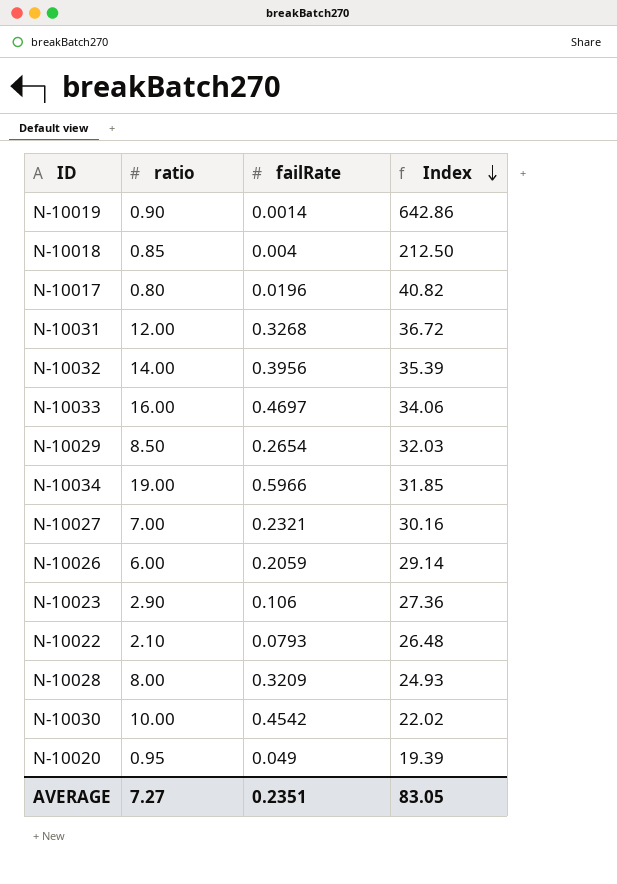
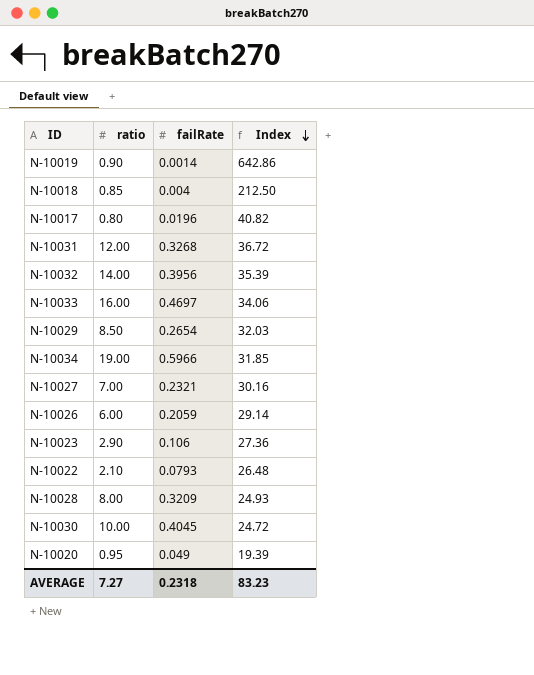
N-10030 | failRate: 0.4542 -> 0.4045
N-10030 | Index: 22.02 -> 24.72
AVERAGE | failRate: 0.2351 -> 0.2318
AVERAGE | Index: 83.05 -> 83.23

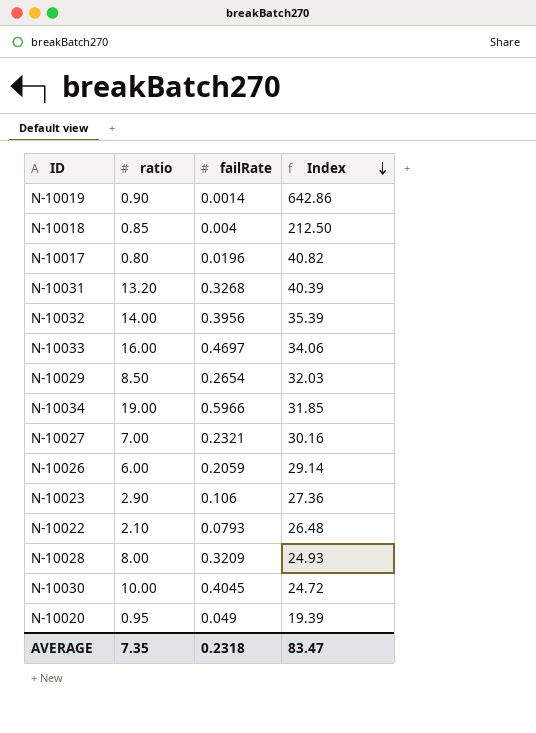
N-10031 | ratio: 12.00 -> 13.20
N-10031 | Index: 36.72 -> 40.39
AVERAGE | ratio: 7.27 -> 7.35
AVERAGE | Index: 83.23 -> 83.47

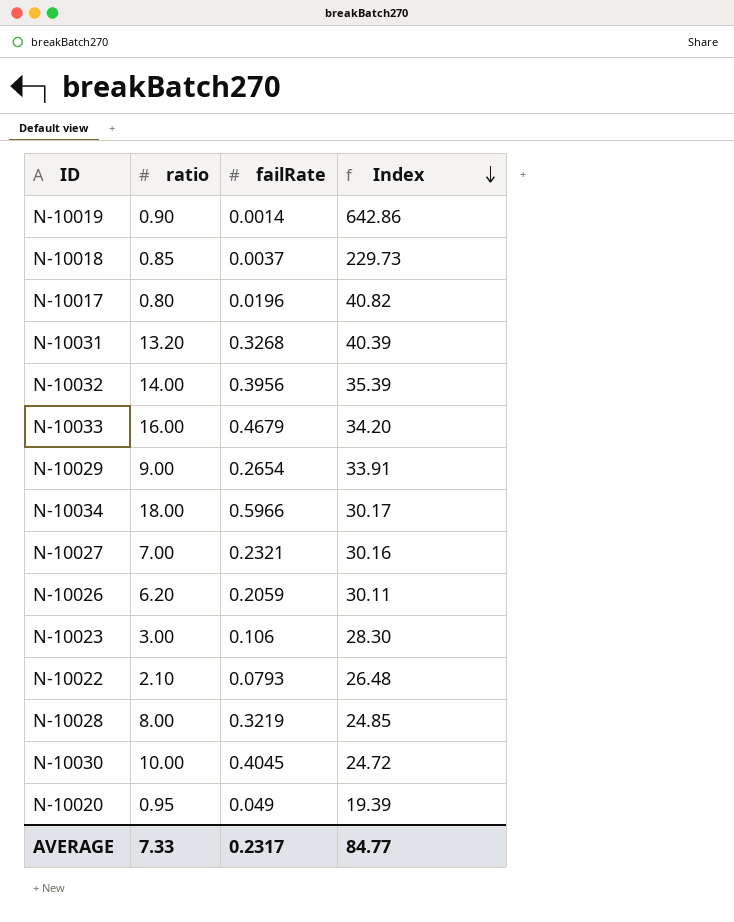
N-10018 | failRate: 0.004 -> 0.0037
N-10018 | Index: 212.50 -> 229.73
N-10033 | failRate: 0.4697 -> 0.4679
N-10033 | Index: 34.06 -> 34.20
N-10029 | ratio: 8.50 -> 9.00
N-10029 | Index: 32.03 -> 33.91
N-10034 | ratio: 19.00 -> 18.00
N-10034 | Index: 31.85 -> 30.17
N-10026 | ratio: 6.00 -> 6.20
N-10026 | Index: 29.14 -> 30.11
N-10023 | ratio: 2.90 -> 3.00
N-10023 | Index: 27.36 -> 28.30
N-10028 | failRate: 0.3209 -> 0.3219
N-10028 | Index: 24.93 -> 24.85
AVERAGE | ratio: 7.35 -> 7.33
AVERAGE | failRate: 0.2318 -> 0.2317
AVERAGE | Index: 83.47 -> 84.77

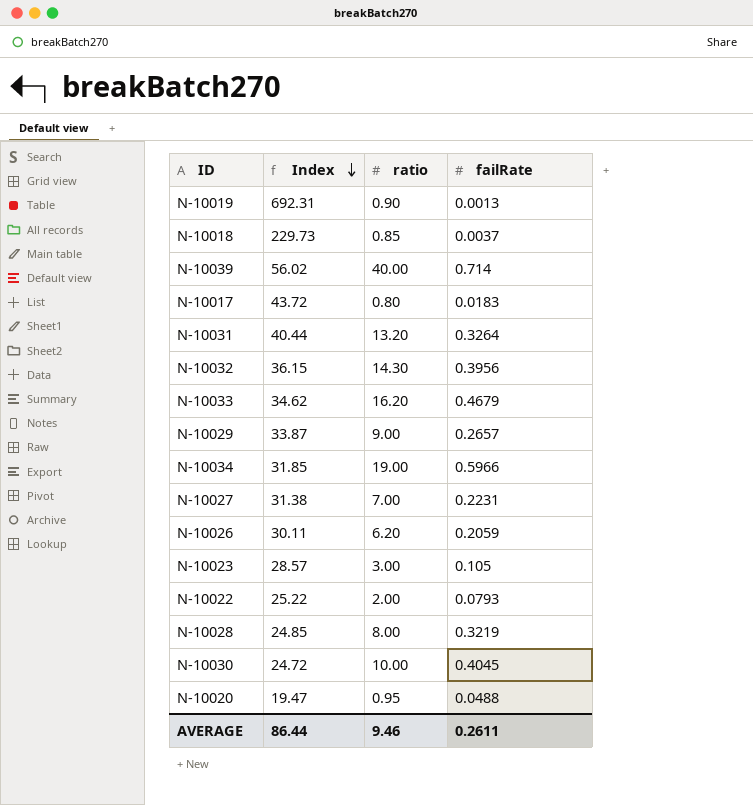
column Index | position: 4 -> 2
N-10019 | Index: 642.86 -> 692.31
N-10019 | failRate: 0.0014 -> 0.0013
row N-10039: none -> 56.02 | 40.00 | 0.714
N-10017 | Index: 40.82 -> 43.72
N-10017 | failRate: 0.0196 -> 0.0183
N-10031 | Index: 40.39 -> 40.44
N-10031 | failRate: 0.3268 -> 0.3264
N-10032 | Index: 35.39 -> 36.15
N-10032 | ratio: 14.00 -> 14.30
N-10033 | Index: 34.20 -> 34.62
N-10033 | ratio: 16.00 -> 16.20
N-10029 | Index: 33.91 -> 33.87
N-10029 | failRate: 0.2654 -> 0.2657
N-10034 | Index: 30.17 -> 31.85
N-10034 | ratio: 18.00 -> 19.00
N-10027 | Index: 30.16 -> 31.38
N-10027 | failRate: 0.2321 -> 0.2231
N-10023 | Index: 28.30 -> 28.57
N-10023 | failRate: 0.106 -> 0.105
N-10022 | Index: 26.48 -> 25.22
N-10022 | ratio: 2.10 -> 2.00
N-10020 | Index: 19.39 -> 19.47
N-10020 | failRate: 0.049 -> 0.0488
AVERAGE | Index: 84.77 -> 86.44
AVERAGE | ratio: 7.33 -> 9.46
AVERAGE | failRate: 0.2317 -> 0.2611

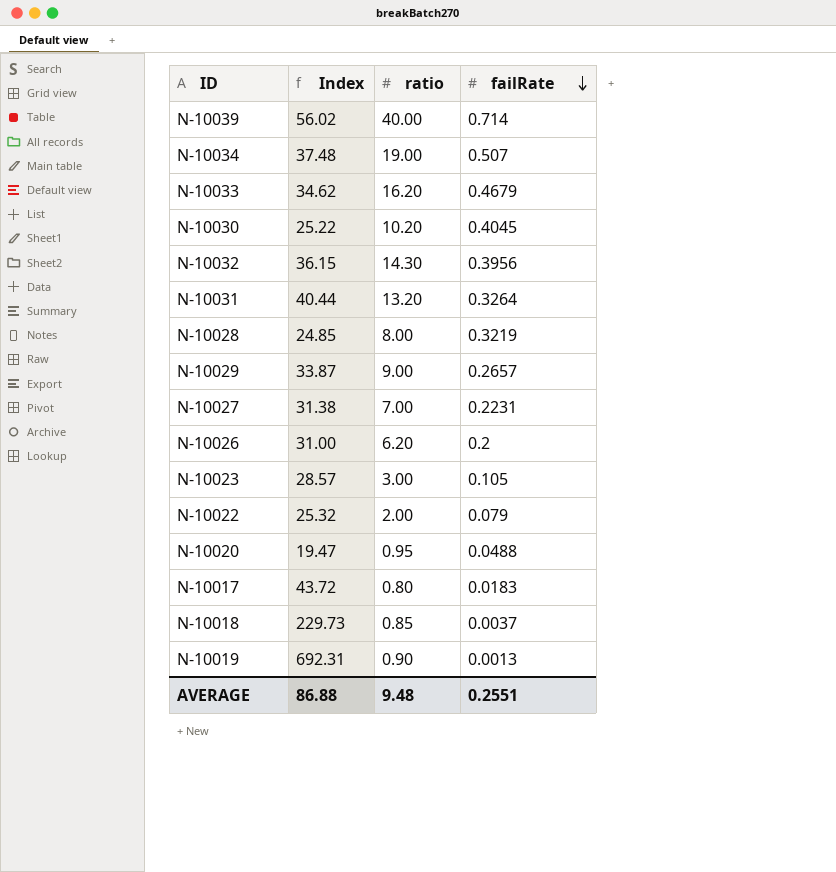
row order: Index descending -> failRate descending
N-10034 | Index: 31.85 -> 37.48
N-10034 | failRate: 0.5966 -> 0.507
N-10030 | Index: 24.72 -> 25.22
N-10030 | ratio: 10.00 -> 10.20
N-10026 | Index: 30.11 -> 31.00
N-10026 | failRate: 0.2059 -> 0.2
N-10022 | Index: 25.22 -> 25.32
N-10022 | failRate: 0.0793 -> 0.079
AVERAGE | Index: 86.44 -> 86.88
AVERAGE | ratio: 9.46 -> 9.48
AVERAGE | failRate: 0.2611 -> 0.2551

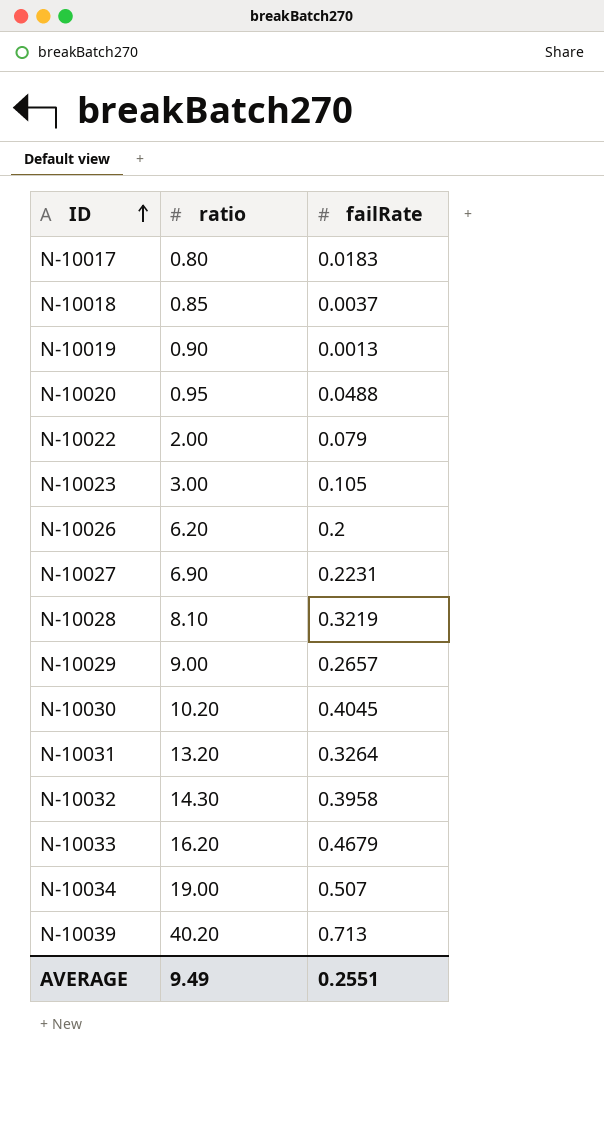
row order: failRate descending -> ID ascending
column Index | formula: [ratio] / [failRate] -> none
N-10027 | ratio: 7.00 -> 6.90
N-10028 | ratio: 8.00 -> 8.10
N-10032 | failRate: 0.3956 -> 0.3958
N-10039 | ratio: 40.00 -> 40.20
N-10039 | failRate: 0.714 -> 0.713
AVERAGE | ratio: 9.48 -> 9.49

